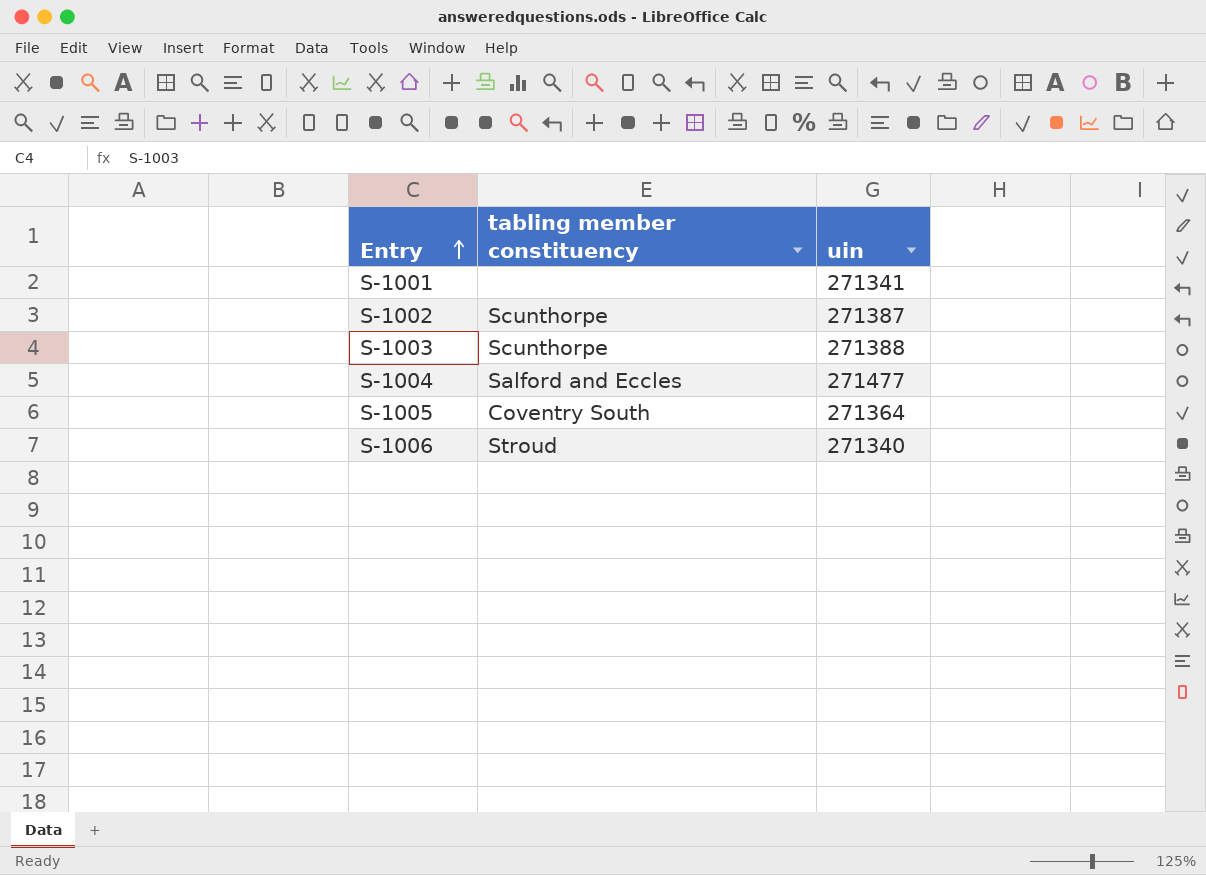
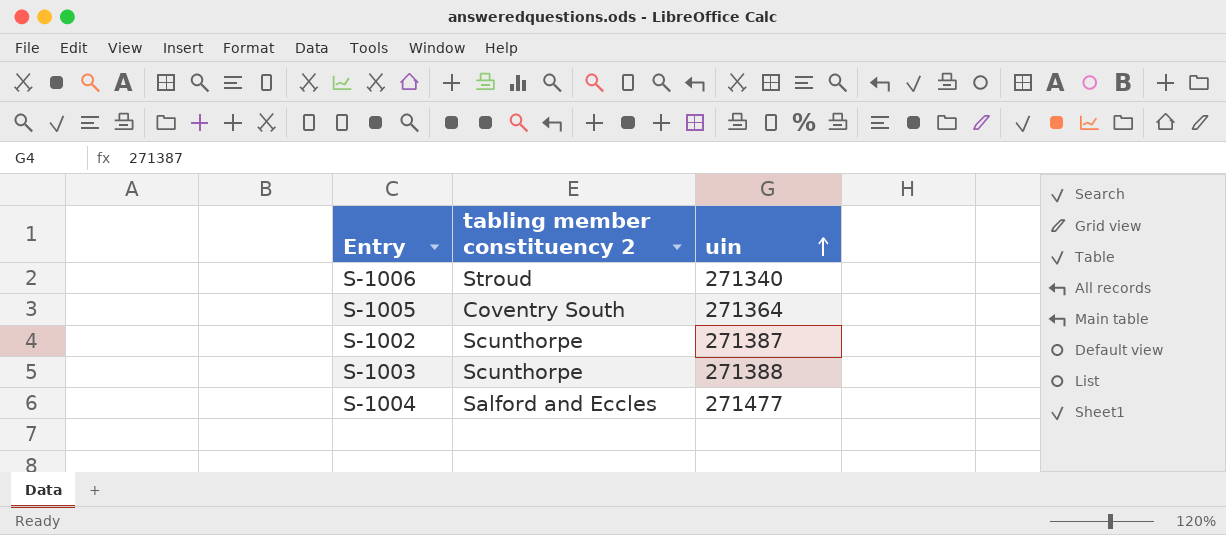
row order: Entry ascending -> uin ascending
column name: tabling member constituency -> tabling member constituency 2
row S-1001: none | 271341 -> none

